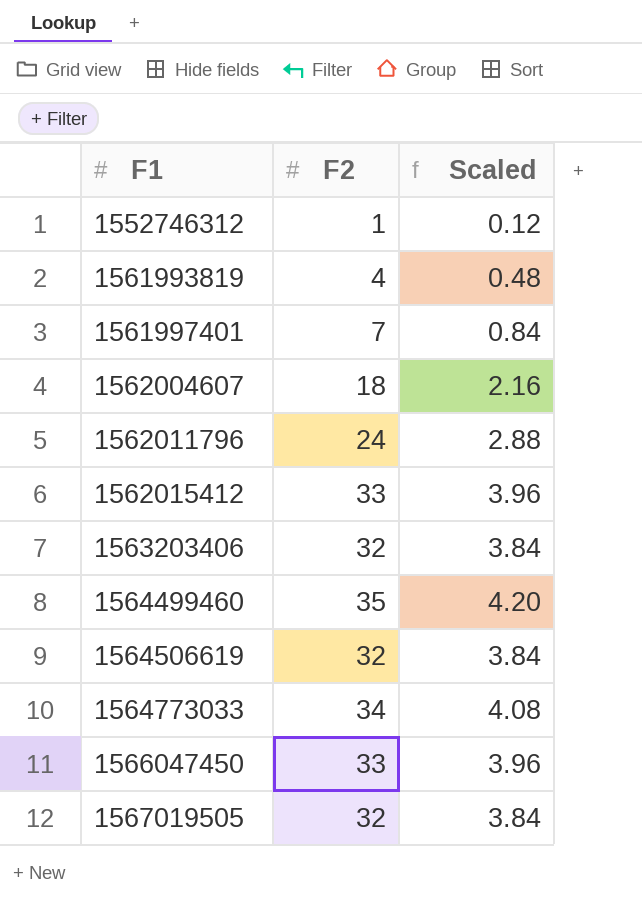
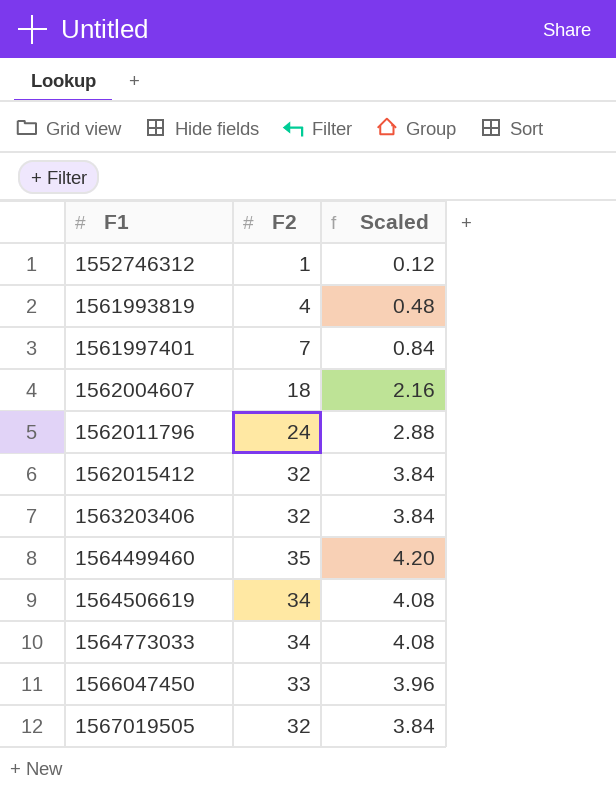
1562015412 | F2: 33 -> 32
1562015412 | Scaled: 3.96 -> 3.84
1564506619 | F2: 32 -> 34
1564506619 | Scaled: 3.84 -> 4.08

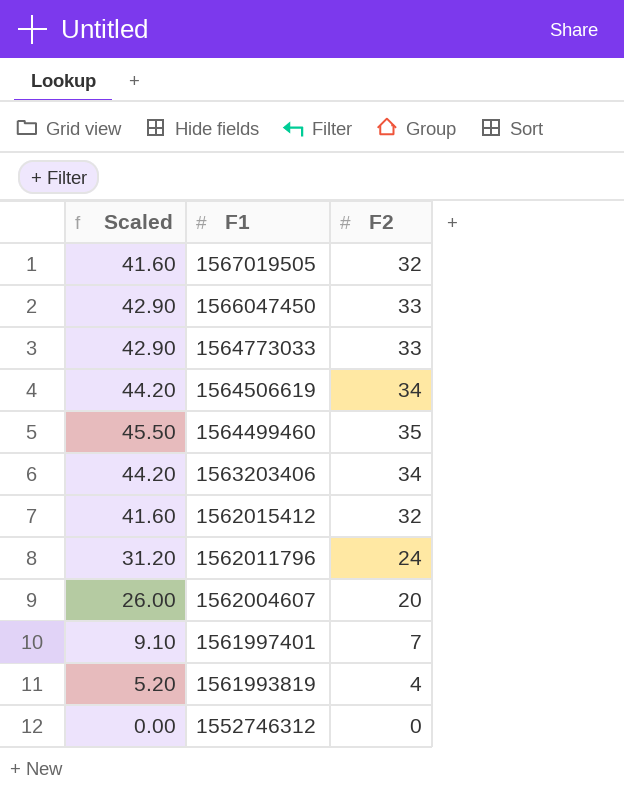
row order: F1 ascending -> F1 descending
column Scaled | formula: [F2] * 0.12 -> [F2] * 1.3
column Scaled | position: 3 -> 1
1564773033 | F2: 34 -> 33
1563203406 | F2: 32 -> 34
1562004607 | F2: 18 -> 20
1552746312 | F2: 1 -> 0

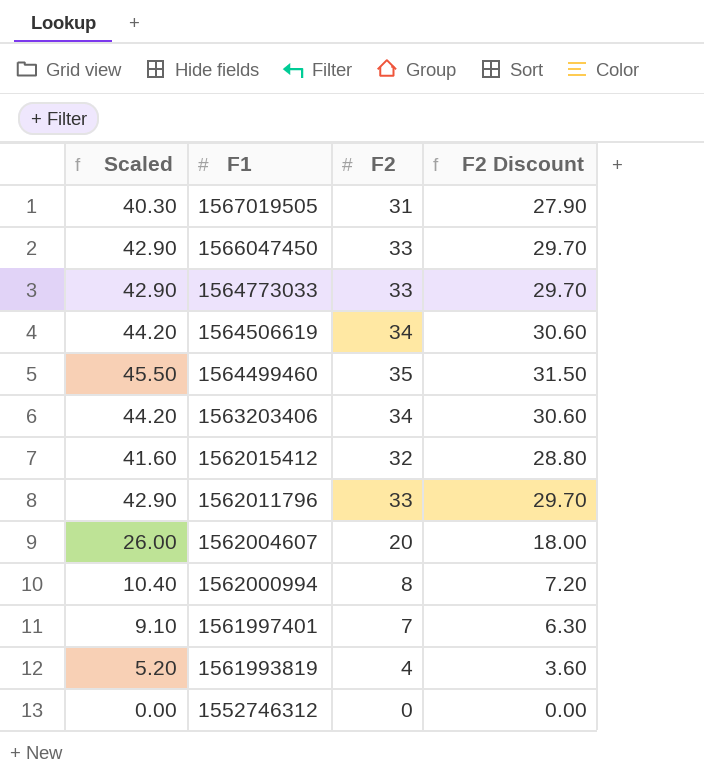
column F2 Discount | formula: none -> [F2] * 0.9
1567019505 | Scaled: 41.60 -> 40.30
1567019505 | F2: 32 -> 31
1562011796 | Scaled: 31.20 -> 42.90
1562011796 | F2: 24 -> 33
row 1562000994: none -> 10.40 | 8 | 7.20

